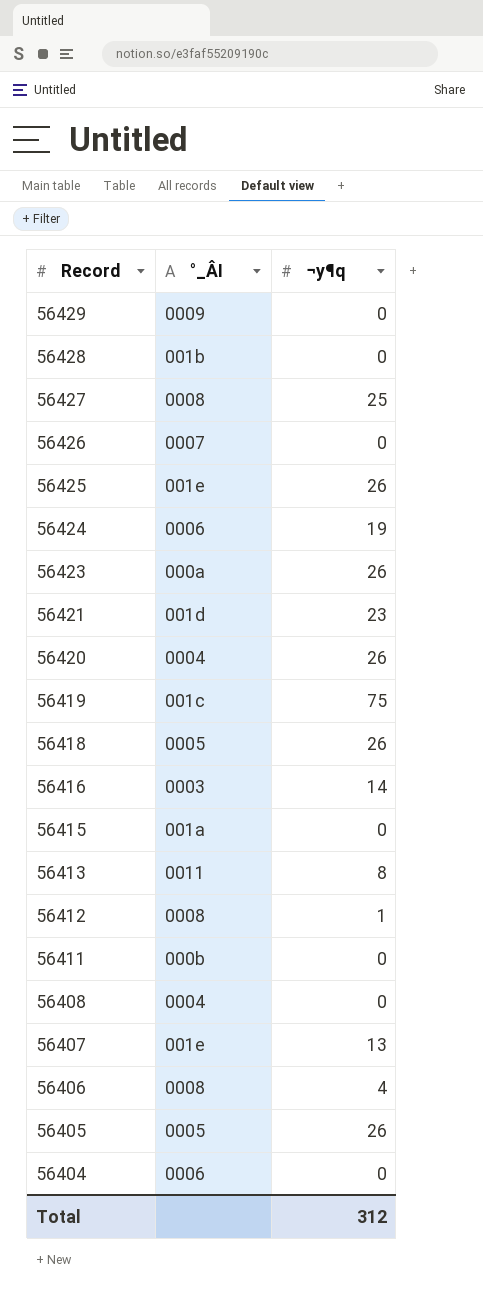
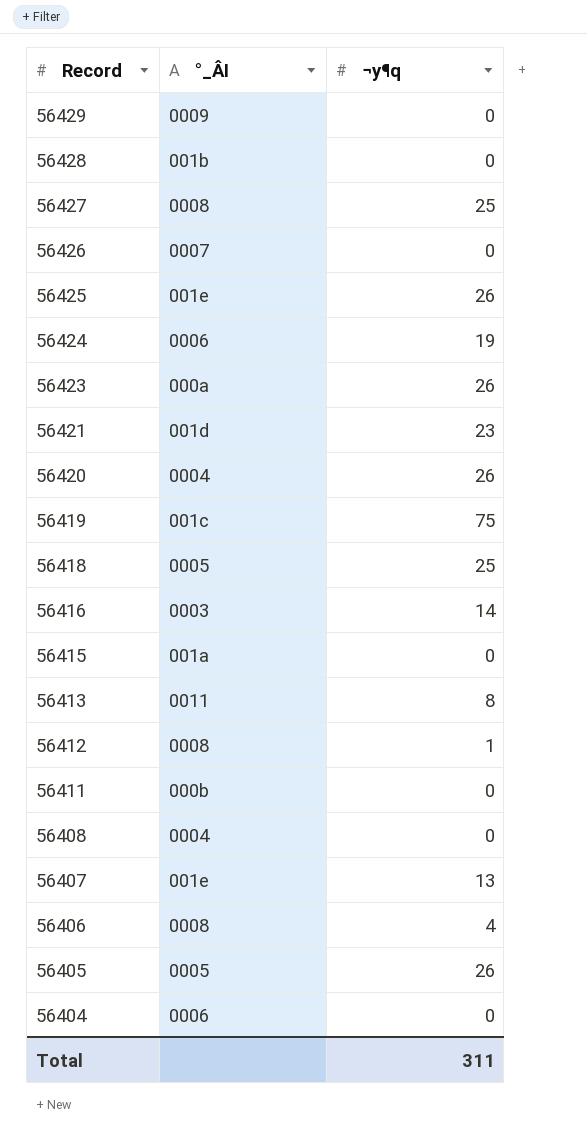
56418 | ¬y¶q: 26 -> 25
Total | ¬y¶q: 312 -> 311

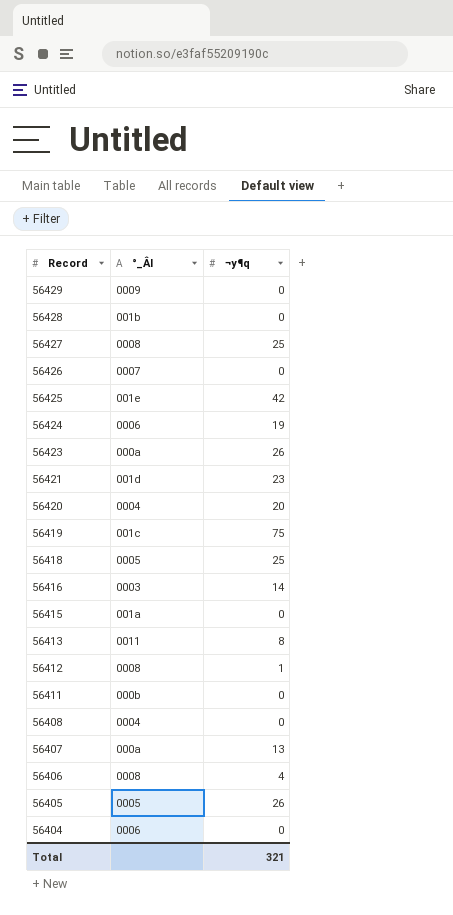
56425 | ¬y¶q: 26 -> 42
56420 | ¬y¶q: 26 -> 20
56407 | °_ÂI: 001e -> 000a
Total | ¬y¶q: 311 -> 321

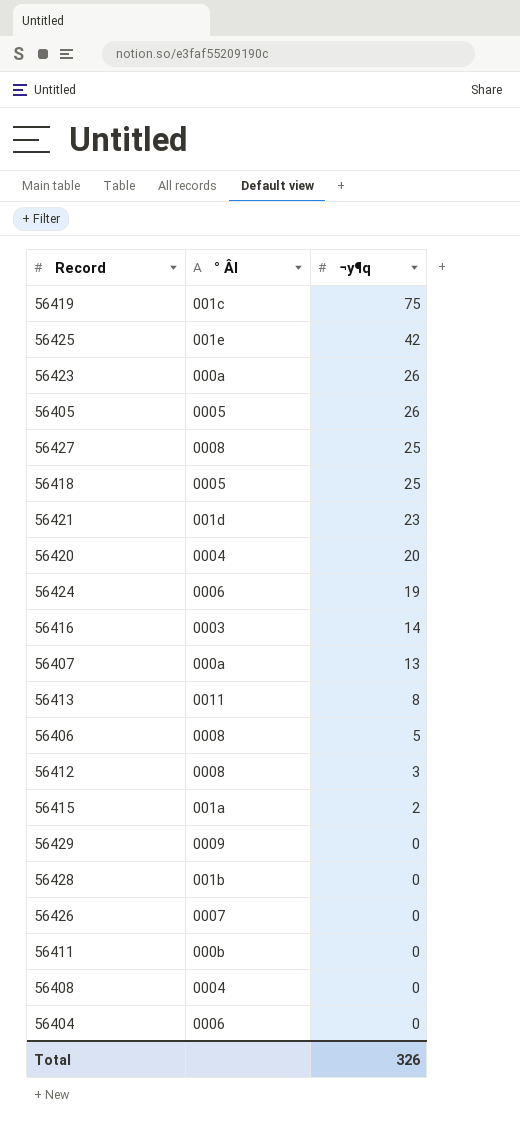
row order: Record descending -> ¬y¶q descending
column name: °_ÂI -> ° ÂI
56406 | ¬y¶q: 4 -> 5
56412 | ¬y¶q: 1 -> 3
56415 | ¬y¶q: 0 -> 2
Total | ¬y¶q: 321 -> 326

